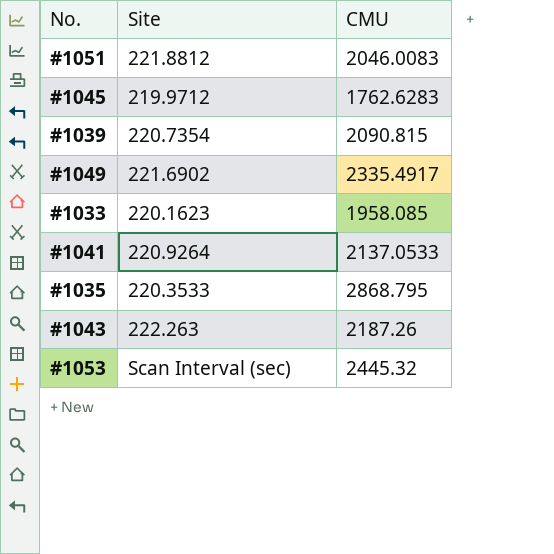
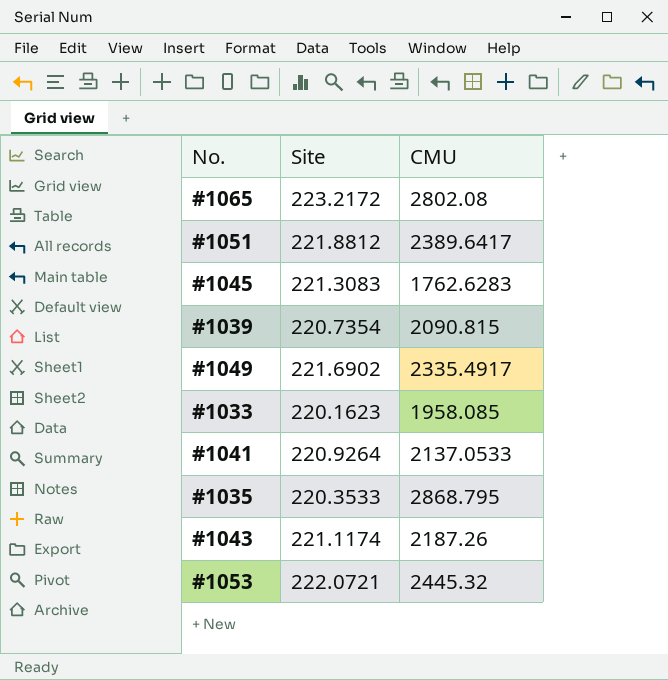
row #1065: none -> 223.2172 | 2802.08
#1051 | CMU: 2046.0083 -> 2389.6417
#1045 | Site: 219.9712 -> 221.3083
#1043 | Site: 222.263 -> 221.1174
#1053 | Site: Scan Interval (sec) -> 222.0721

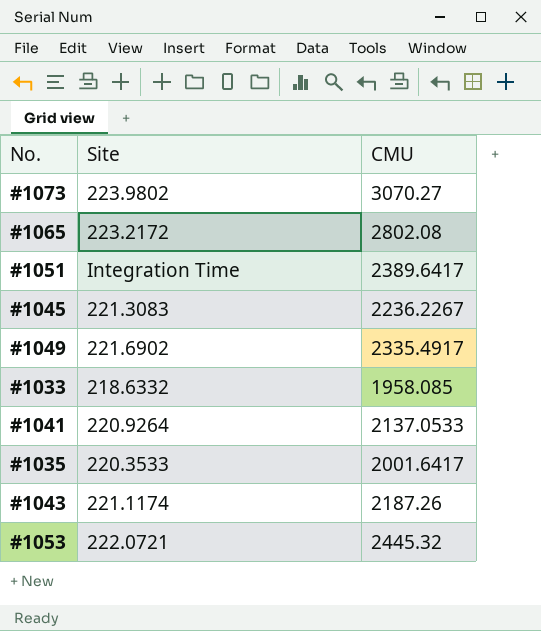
row #1039: 220.7354 | 2090.815 -> none
row #1073: none -> 223.9802 | 3070.27
#1051 | Site: 221.8812 -> Integration Time
#1045 | CMU: 1762.6283 -> 2236.2267
#1033 | Site: 220.1623 -> 218.6332
#1035 | CMU: 2868.795 -> 2001.6417

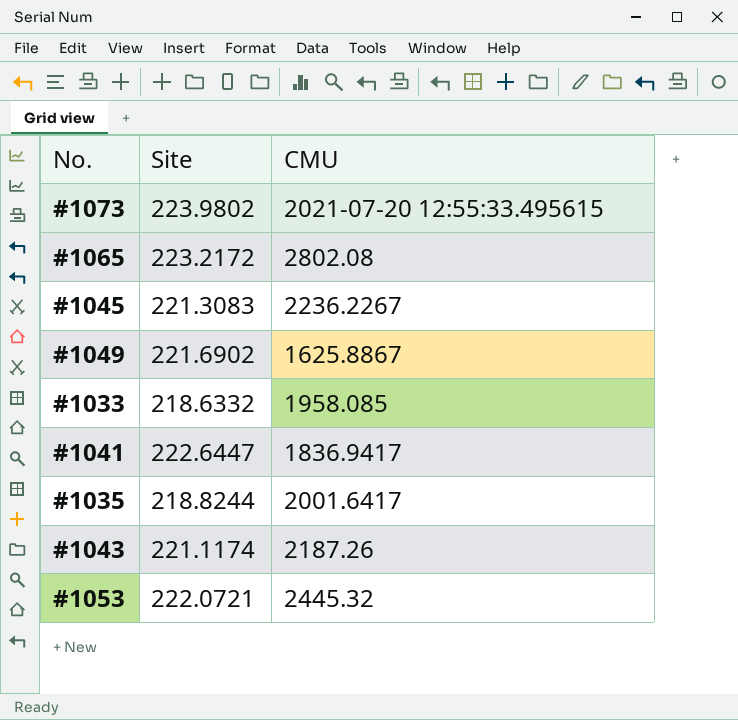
row #1051: Integration Time | 2389.6417 -> none
#1073 | CMU: 3070.27 -> 2021-07-20 12:55:33.495615
#1049 | CMU: 2335.4917 -> 1625.8867
#1041 | Site: 220.9264 -> 222.6447
#1041 | CMU: 2137.0533 -> 1836.9417
#1035 | Site: 220.3533 -> 218.8244

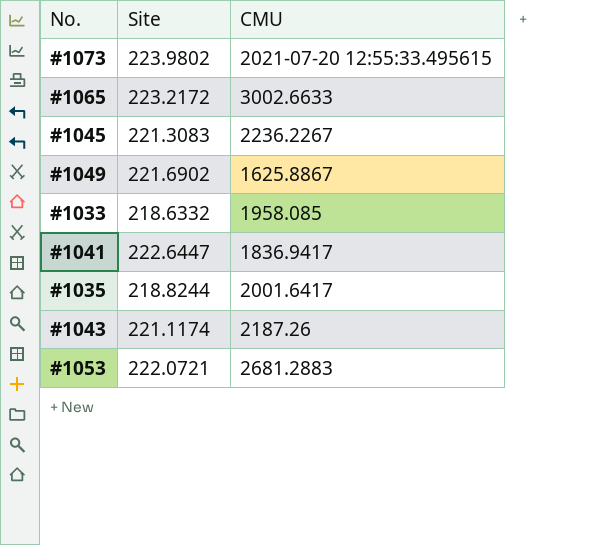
#1065 | CMU: 2802.08 -> 3002.6633
#1053 | CMU: 2445.32 -> 2681.2883

